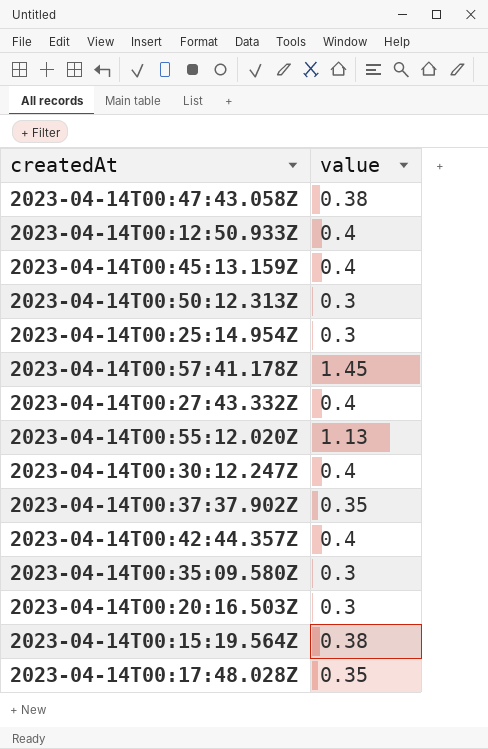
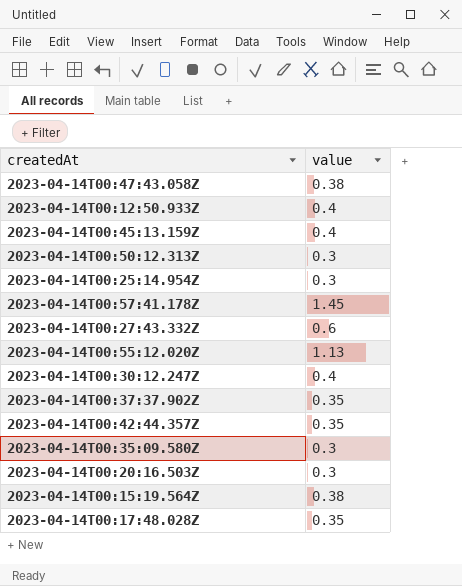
2023-04-14T00:27:43.332Z | value: 0.4 -> 0.6
2023-04-14T00:42:44.357Z | value: 0.4 -> 0.35

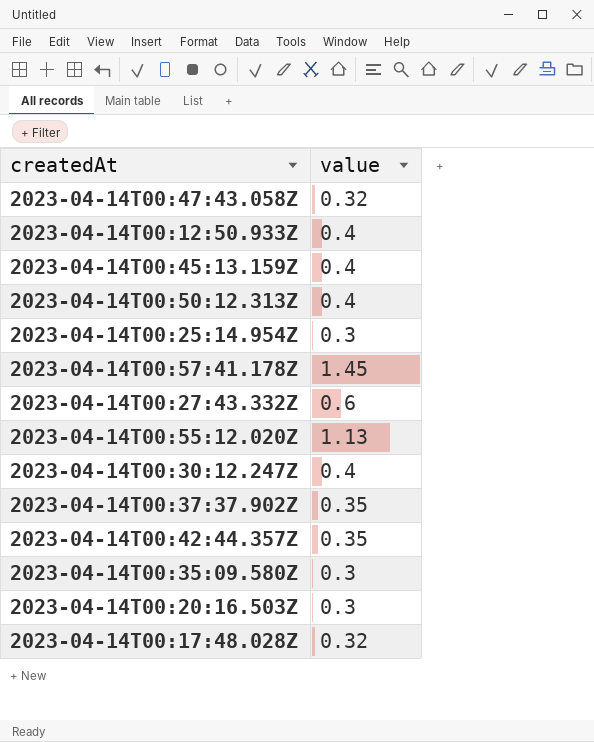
row 2023-04-14T00:15:19.564Z: 0.38 -> none
2023-04-14T00:47:43.058Z | value: 0.38 -> 0.32
2023-04-14T00:50:12.313Z | value: 0.3 -> 0.4
2023-04-14T00:17:48.028Z | value: 0.35 -> 0.32

